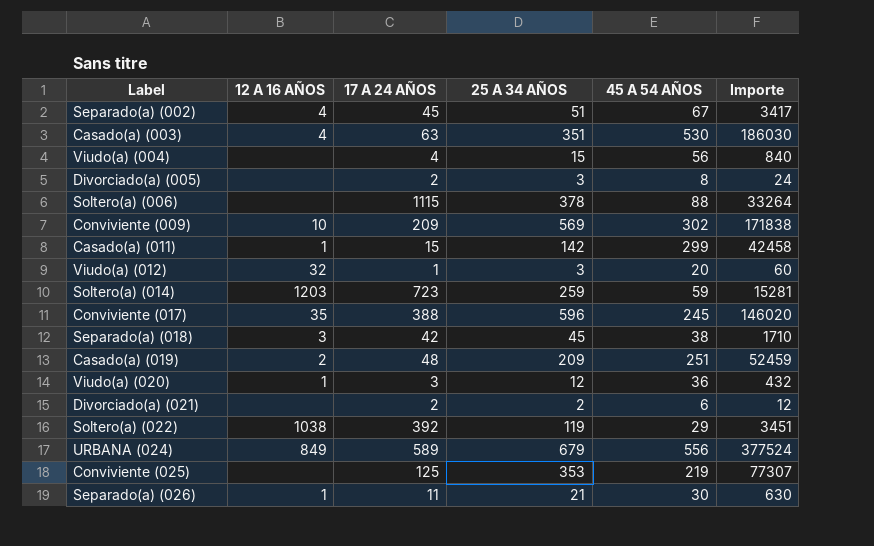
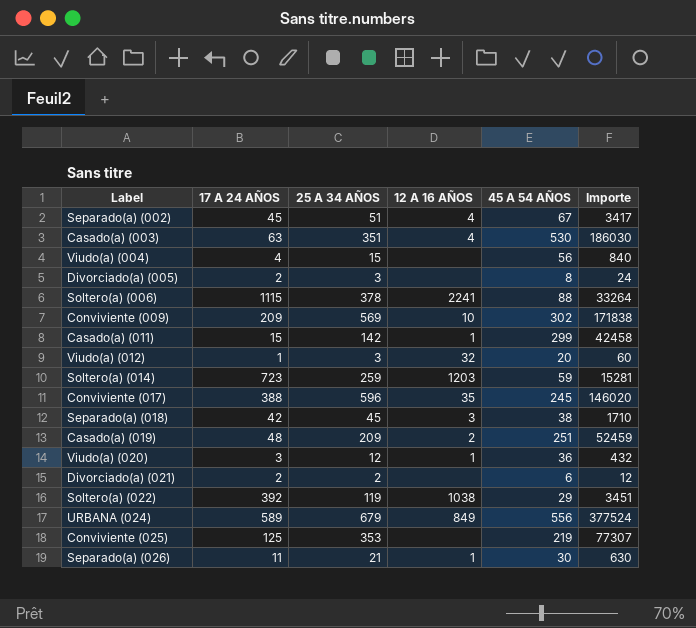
column 12 A 16 AÑOS | position: 2 -> 4
Soltero(a) (006) | 12 A 16 AÑOS: none -> 2241

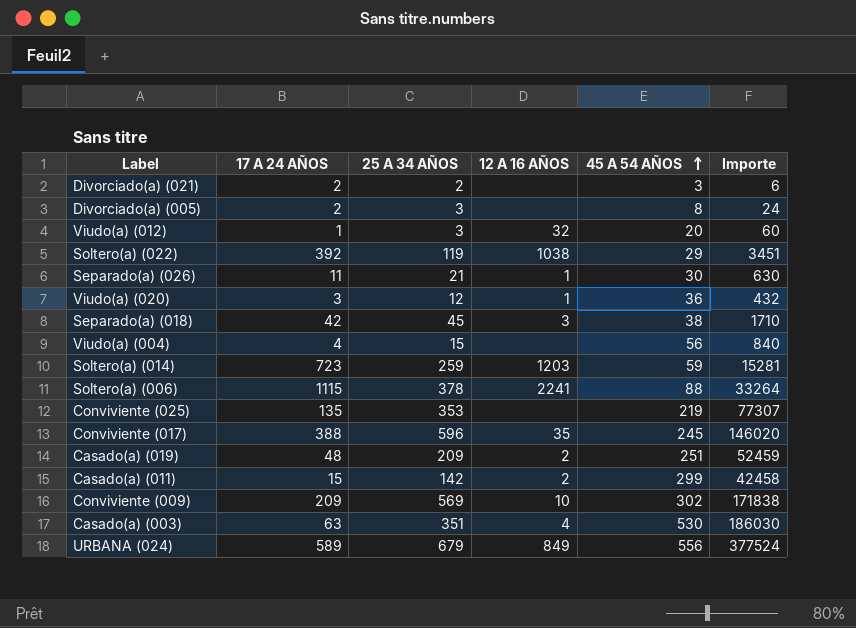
row order: none -> 45 A 54 AÑOS ascending
row Separado(a) (002): 45 | 51 | 4 | 67 | 3417 -> none
Divorciado(a) (021) | 45 A 54 AÑOS: 6 -> 3
Divorciado(a) (021) | Importe: 12 -> 6
Conviviente (025) | 17 A 24 AÑOS: 125 -> 135
Casado(a) (011) | 12 A 16 AÑOS: 1 -> 2

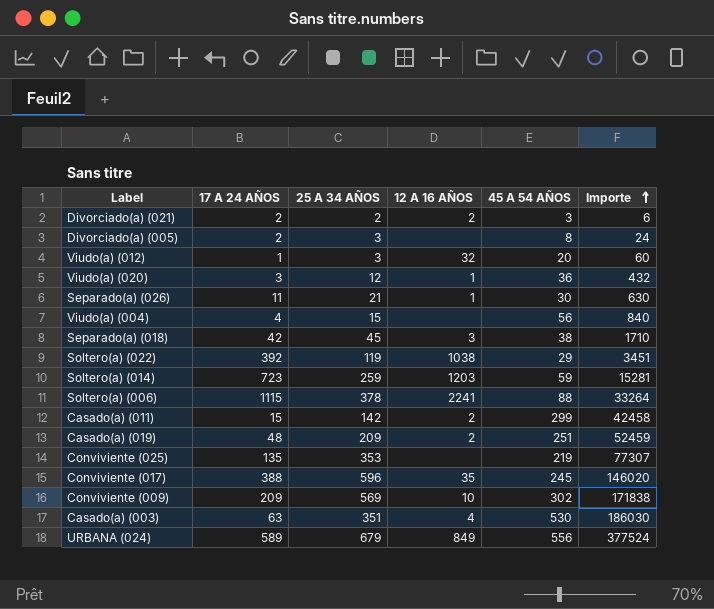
row order: 45 A 54 AÑOS ascending -> Importe ascending
Divorciado(a) (021) | 12 A 16 AÑOS: none -> 2

